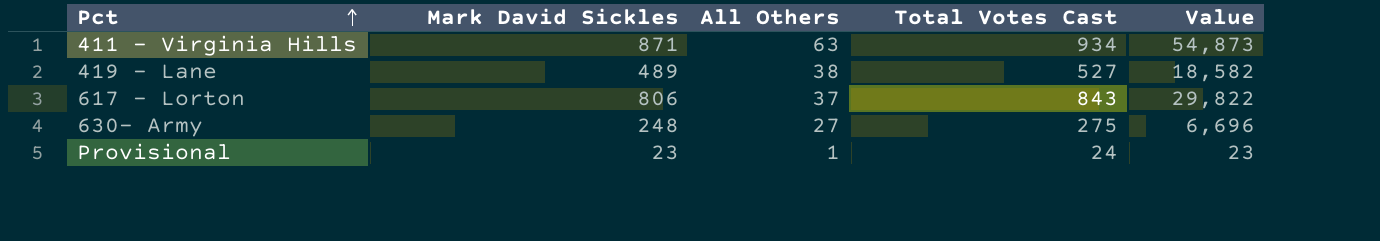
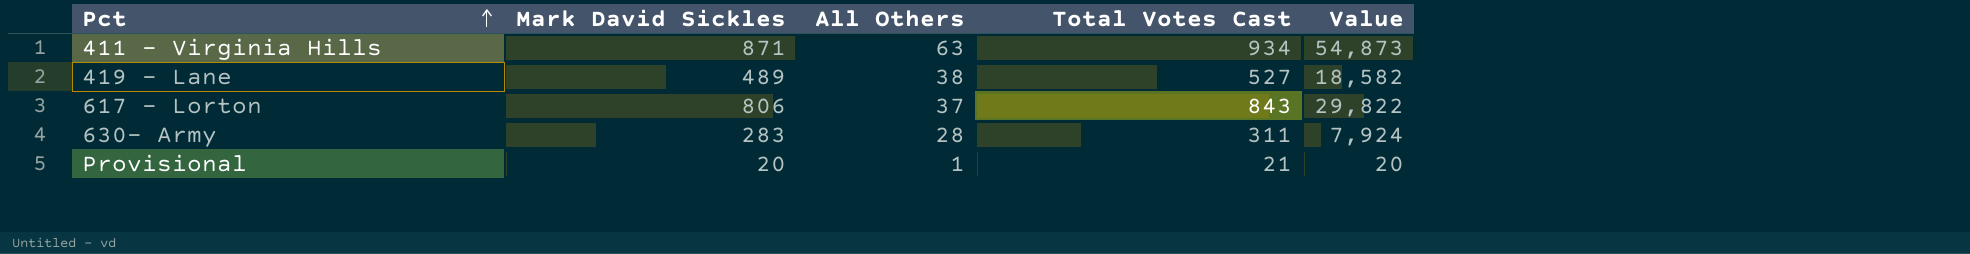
630- Army | Mark David Sickles: 248 -> 283
630- Army | All Others: 27 -> 28
630- Army | Total Votes Cast: 275 -> 311
630- Army | Value: 6,696 -> 7,924
Provisional | Mark David Sickles: 23 -> 20
Provisional | Total Votes Cast: 24 -> 21
Provisional | Value: 23 -> 20

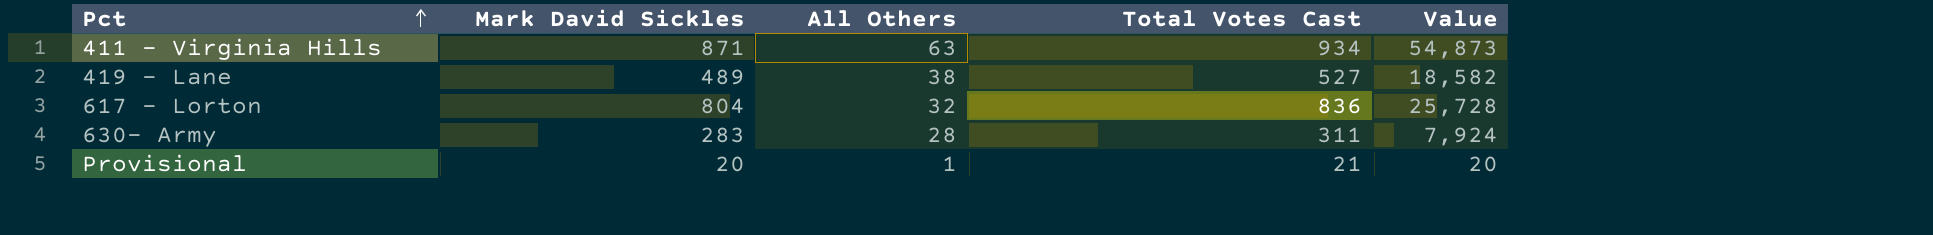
617 - Lorton | Mark David Sickles: 806 -> 804
617 - Lorton | All Others: 37 -> 32
617 - Lorton | Total Votes Cast: 843 -> 836
617 - Lorton | Value: 29,822 -> 25,728

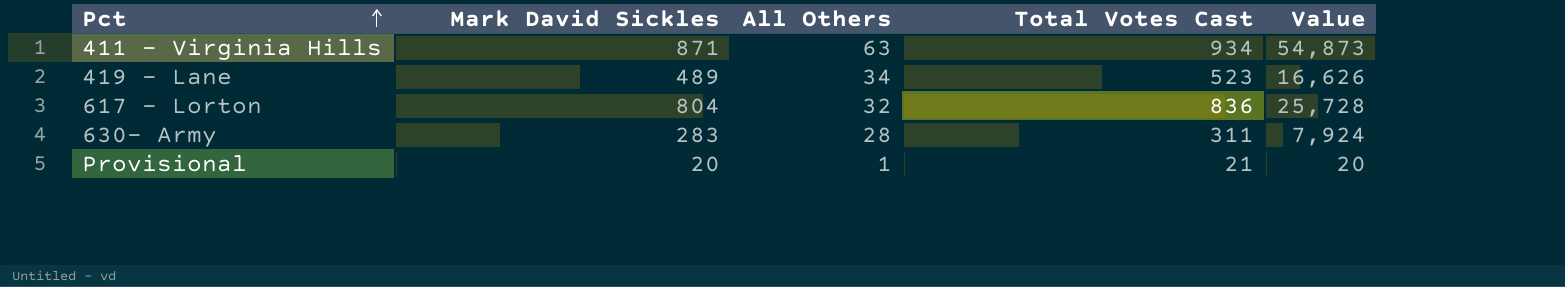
419 - Lane | All Others: 38 -> 34
419 - Lane | Total Votes Cast: 527 -> 523
419 - Lane | Value: 18,582 -> 16,626

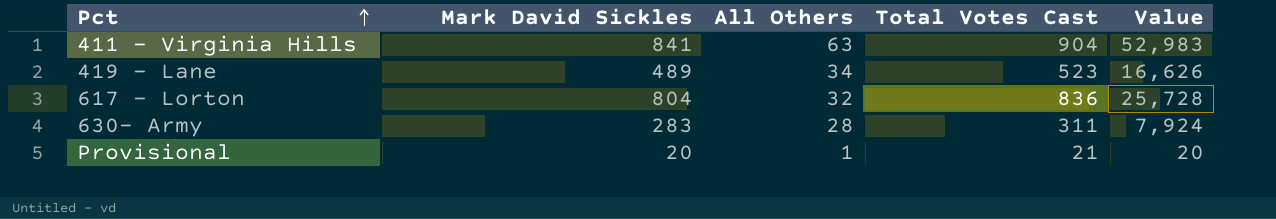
411 - Virginia Hills | Mark David Sickles: 871 -> 841
411 - Virginia Hills | Total Votes Cast: 934 -> 904
411 - Virginia Hills | Value: 54,873 -> 52,983

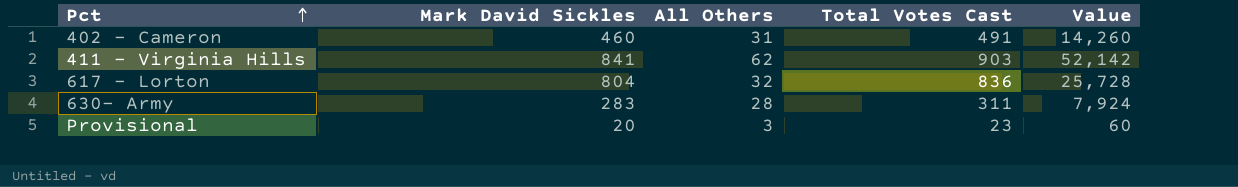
row 419 - Lane: 489 | 34 | 523 | 16,626 -> none
row 402 - Cameron: none -> 460 | 31 | 491 | 14,260
411 - Virginia Hills | All Others: 63 -> 62
411 - Virginia Hills | Total Votes Cast: 904 -> 903
411 - Virginia Hills | Value: 52,983 -> 52,142
Provisional | All Others: 1 -> 3
Provisional | Total Votes Cast: 21 -> 23
Provisional | Value: 20 -> 60

